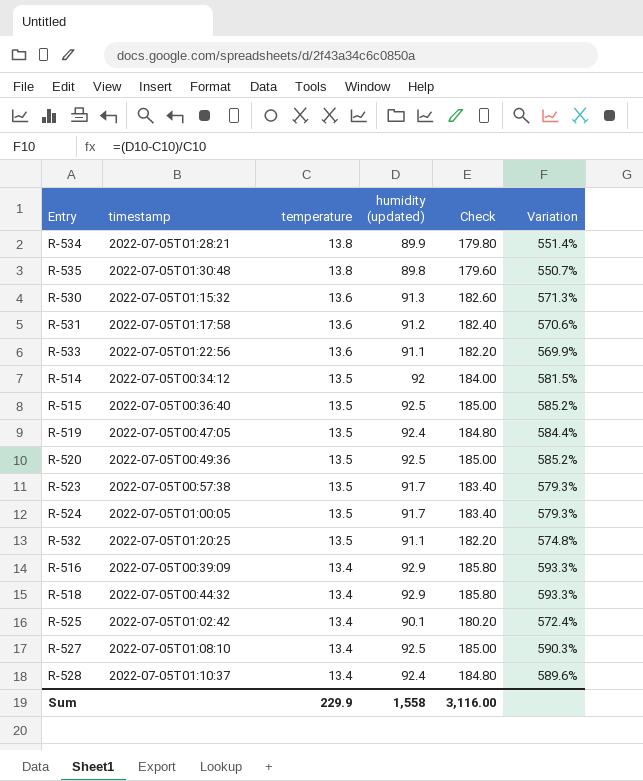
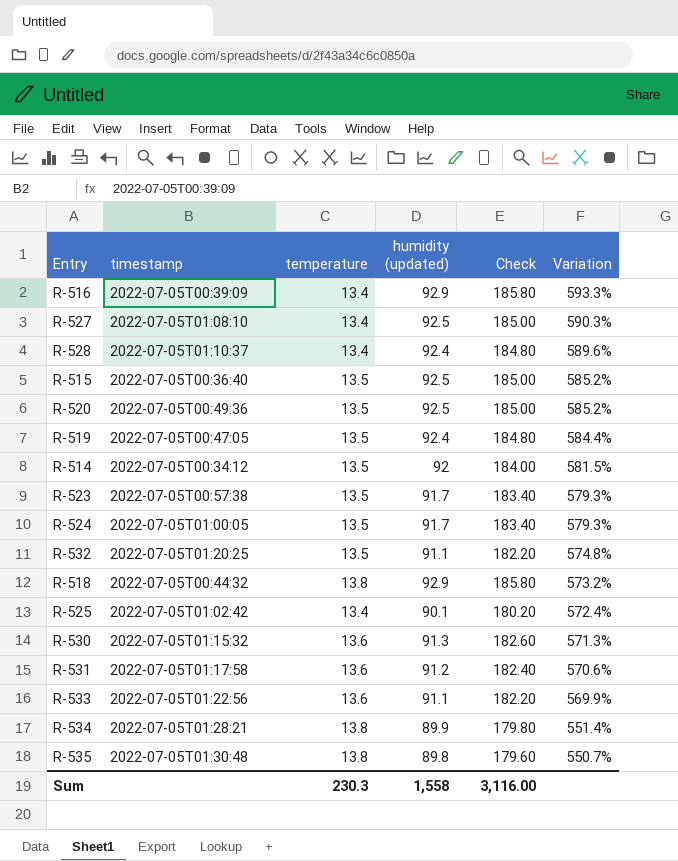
row order: temperature descending -> Variation descending
R-518 | temperature: 13.4 -> 13.8
R-518 | Variation: 593.3% -> 573.2%
Sum | temperature: 229.9 -> 230.3

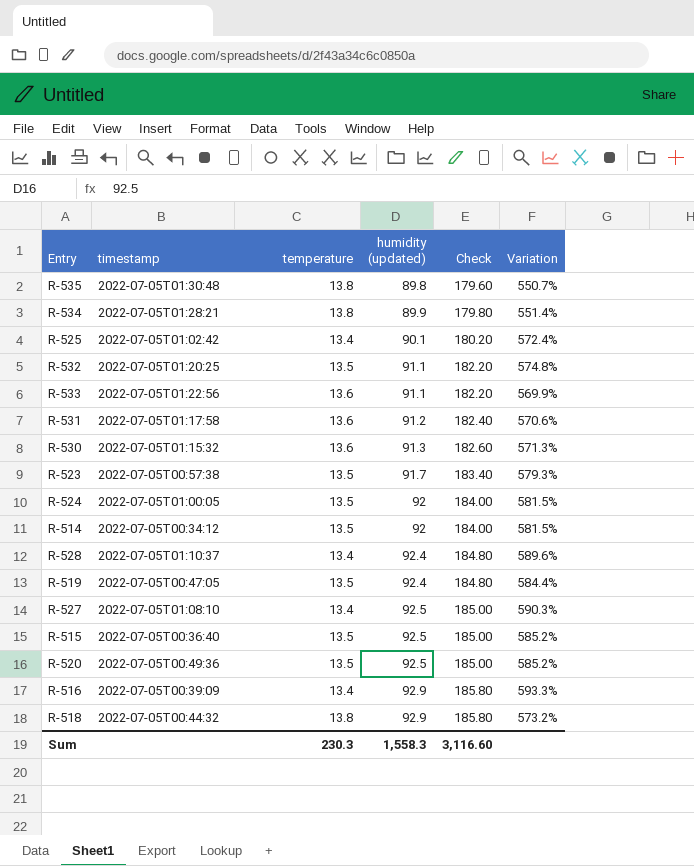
row order: Variation descending -> humidity (updated) ascending
R-524 | humidity (updated): 91.7 -> 92
R-524 | Check: 183.40 -> 184.00
R-524 | Variation: 579.3% -> 581.5%
Sum | humidity (updated): 1,558 -> 1,558.3
Sum | Check: 3,116.00 -> 3,116.60

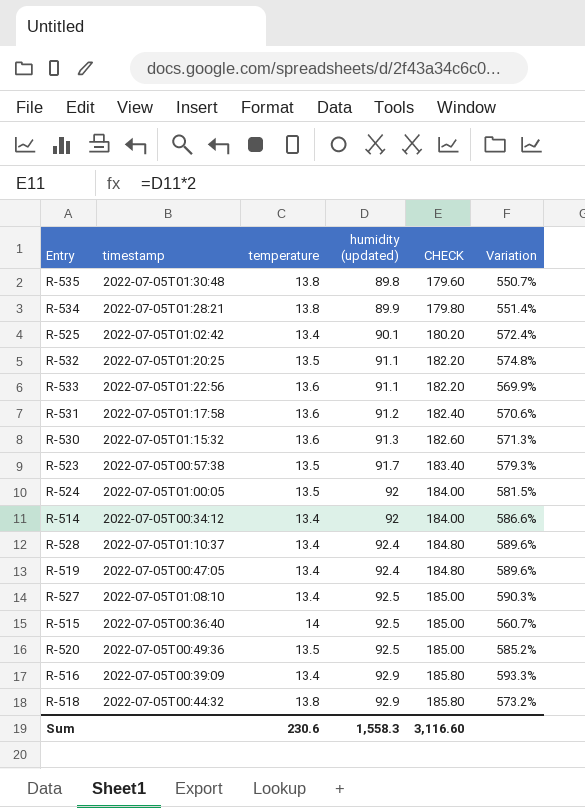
column name: Check -> CHECK
R-514 | temperature: 13.5 -> 13.4
R-514 | Variation: 581.5% -> 586.6%
R-519 | temperature: 13.5 -> 13.4
R-519 | Variation: 584.4% -> 589.6%
R-515 | temperature: 13.5 -> 14
R-515 | Variation: 585.2% -> 560.7%
Sum | temperature: 230.3 -> 230.6

